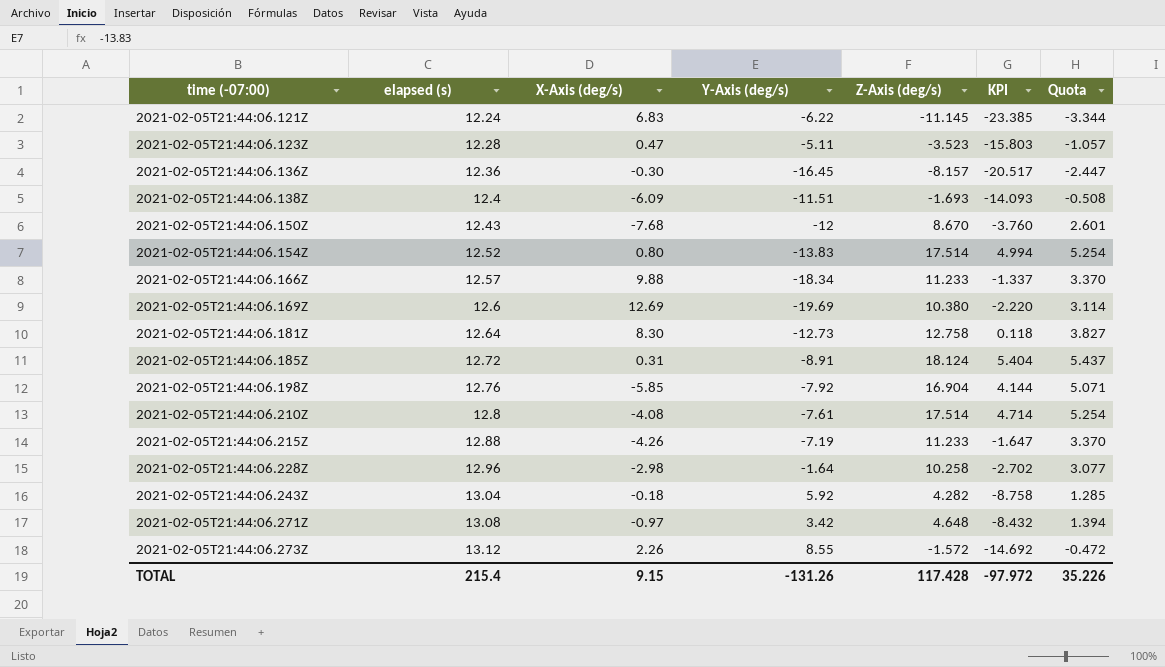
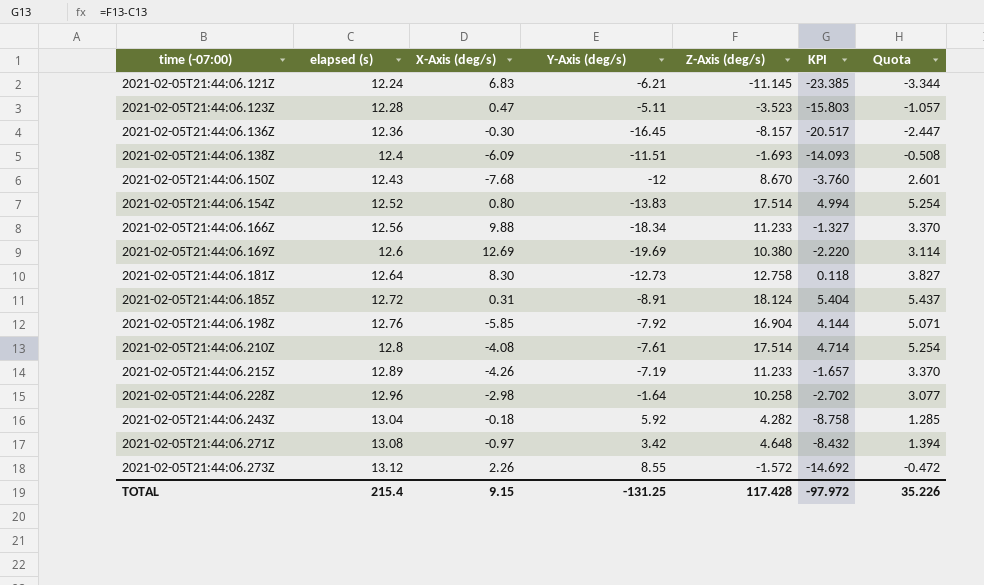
2021-02-05T21:44:06.121Z | Y-Axis (deg/s): -6.22 -> -6.21
2021-02-05T21:44:06.166Z | elapsed (s): 12.57 -> 12.56
2021-02-05T21:44:06.166Z | KPI: -1.337 -> -1.327
2021-02-05T21:44:06.215Z | elapsed (s): 12.88 -> 12.89
2021-02-05T21:44:06.215Z | KPI: -1.647 -> -1.657
TOTAL | Y-Axis (deg/s): -131.26 -> -131.25

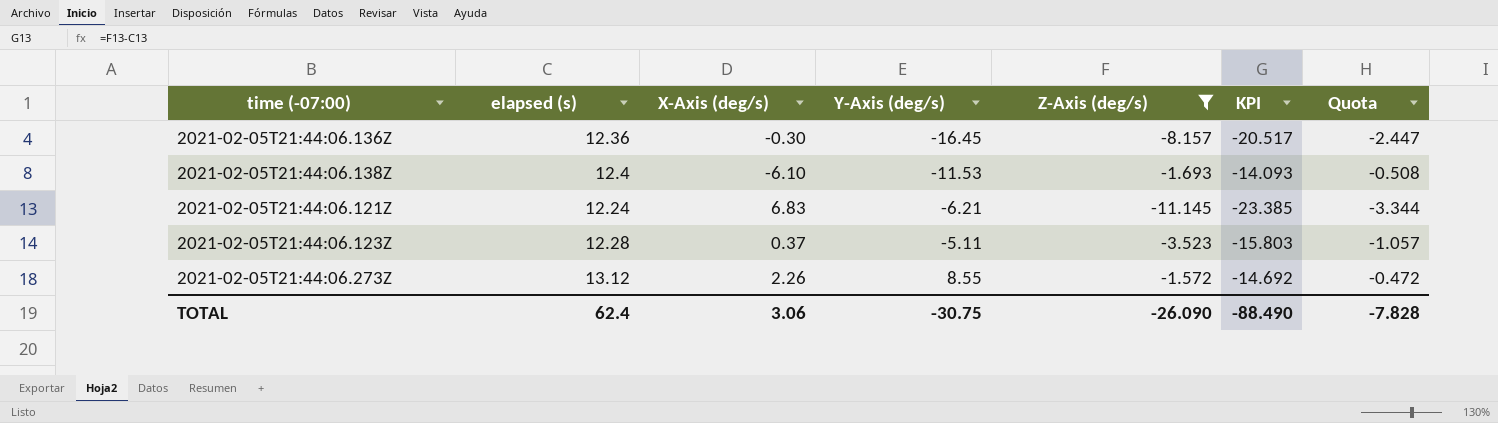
filter: none -> Z-Axis (deg/s) <= -1.572
row order: time (-07:00) ascending -> Y-Axis (deg/s) ascending
2021-02-05T21:44:06.138Z | X-Axis (deg/s): -6.09 -> -6.10
2021-02-05T21:44:06.138Z | Y-Axis (deg/s): -11.51 -> -11.53
2021-02-05T21:44:06.123Z | X-Axis (deg/s): 0.47 -> 0.37
TOTAL | elapsed (s): 215.4 -> 62.4
TOTAL | X-Axis (deg/s): 9.15 -> 3.06
TOTAL | Y-Axis (deg/s): -131.25 -> -30.75
TOTAL | Z-Axis (deg/s): 117.428 -> -26.090
TOTAL | KPI: -97.972 -> -88.490
TOTAL | Quota: 35.226 -> -7.828

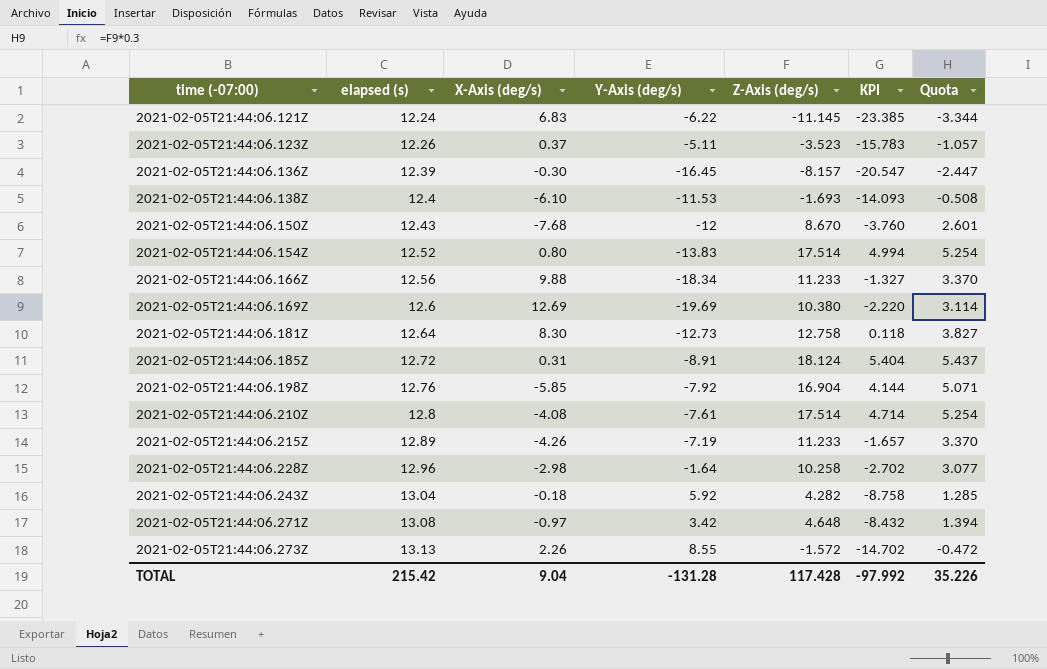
filter: Z-Axis (deg/s) <= -1.572 -> none
row order: Y-Axis (deg/s) ascending -> time (-07:00) ascending
2021-02-05T21:44:06.121Z | Y-Axis (deg/s): -6.21 -> -6.22
2021-02-05T21:44:06.123Z | elapsed (s): 12.28 -> 12.26
2021-02-05T21:44:06.123Z | KPI: -15.803 -> -15.783
2021-02-05T21:44:06.136Z | elapsed (s): 12.36 -> 12.39
2021-02-05T21:44:06.136Z | KPI: -20.517 -> -20.547
2021-02-05T21:44:06.273Z | elapsed (s): 13.12 -> 13.13
2021-02-05T21:44:06.273Z | KPI: -14.692 -> -14.702
TOTAL | elapsed (s): 62.4 -> 215.42
TOTAL | X-Axis (deg/s): 3.06 -> 9.04
TOTAL | Y-Axis (deg/s): -30.75 -> -131.28
TOTAL | Z-Axis (deg/s): -26.090 -> 117.428
TOTAL | KPI: -88.490 -> -97.992
TOTAL | Quota: -7.828 -> 35.226

